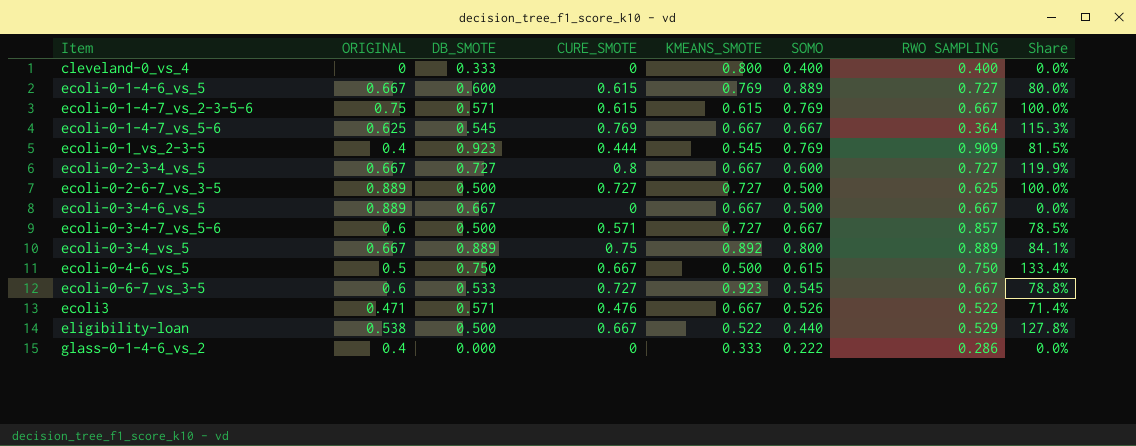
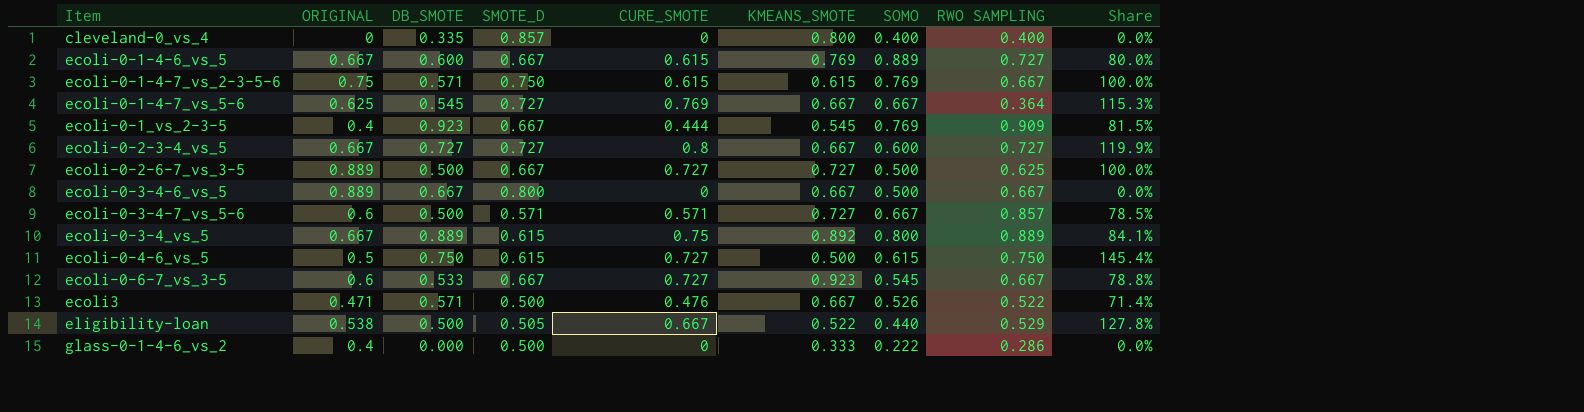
column SMOTE_D | position: none -> 4
cleveland-0_vs_4 | DB_SMOTE: 0.333 -> 0.335
ecoli-0-4-6_vs_5 | CURE_SMOTE: 0.667 -> 0.727
ecoli-0-4-6_vs_5 | Share: 133.4% -> 145.4%

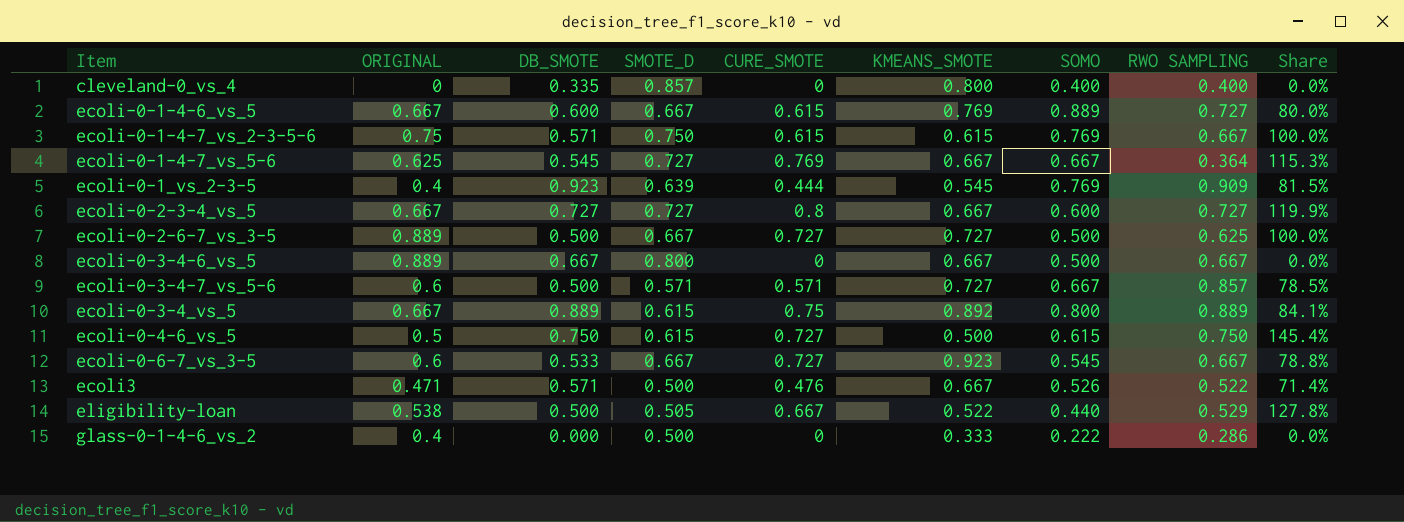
ecoli-0-1_vs_2-3-5 | SMOTE_D: 0.667 -> 0.639

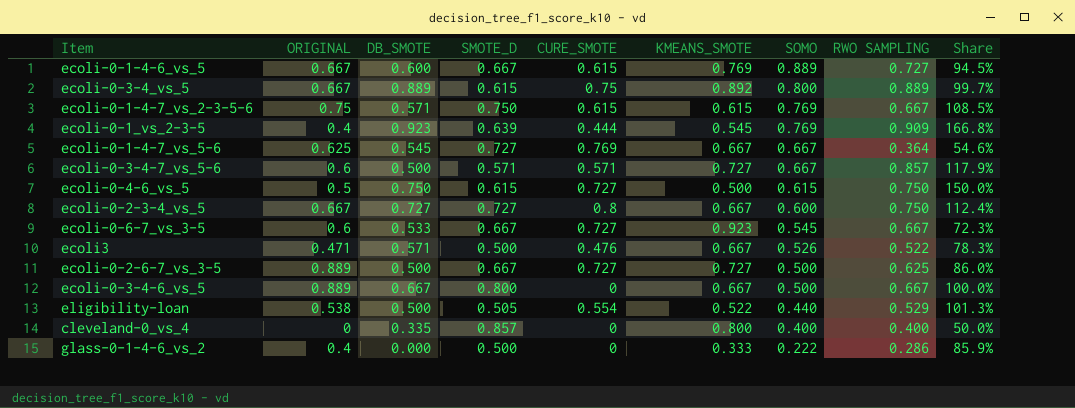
row order: none -> SOMO descending
column Share | formula: [CURE_SMOTE] / [KMEANS_SMOTE] -> [RWO SAMPLING] / [KMEANS_SMOTE]
ecoli-0-2-3-4_vs_5 | RWO SAMPLING: 0.727 -> 0.750
eligibility-loan | CURE_SMOTE: 0.667 -> 0.554

